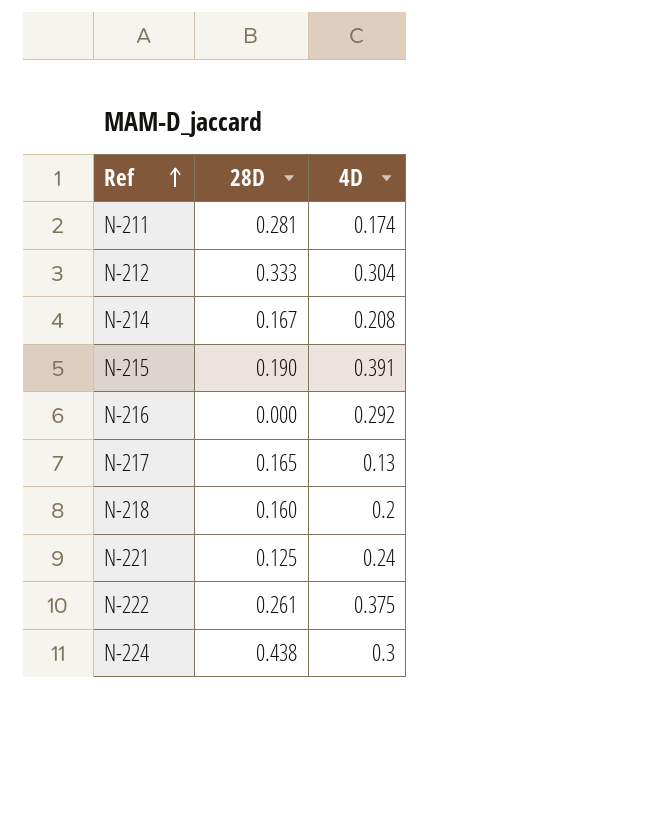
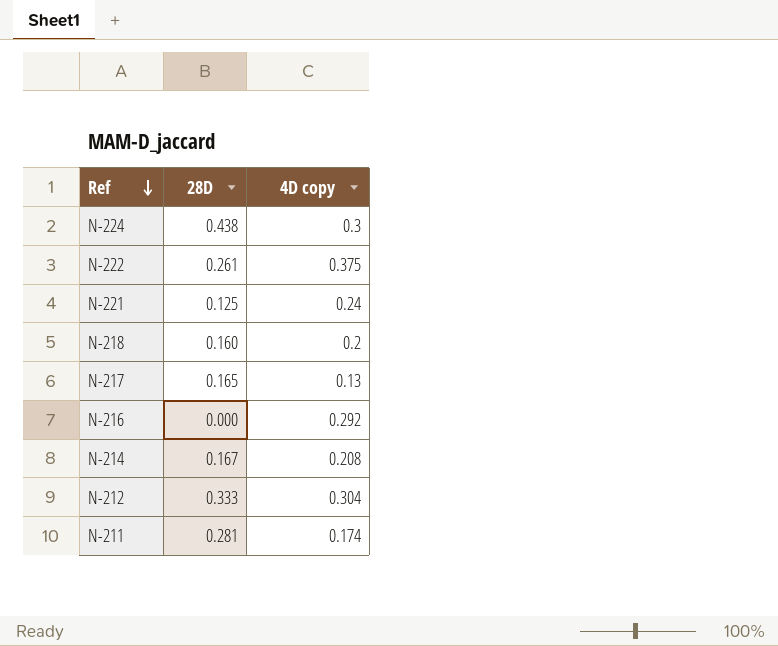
row order: Ref ascending -> Ref descending
column name: 4D -> 4D copy
row N-215: 0.190 | 0.391 -> none

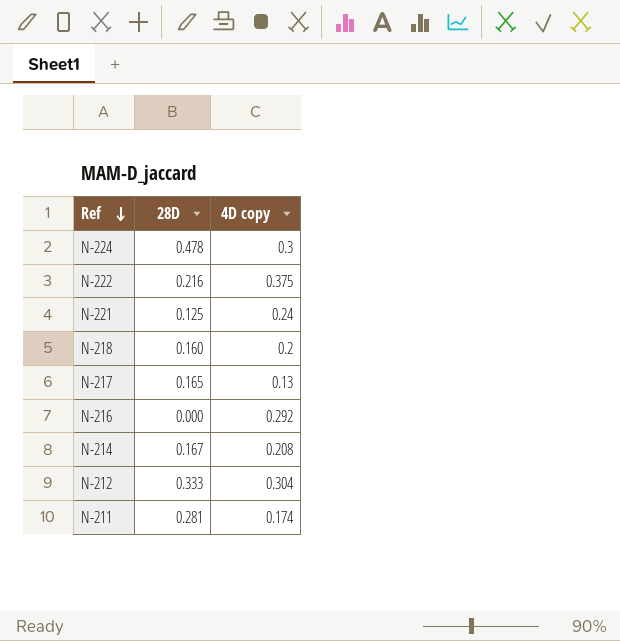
N-224 | 28D: 0.438 -> 0.478
N-222 | 28D: 0.261 -> 0.216

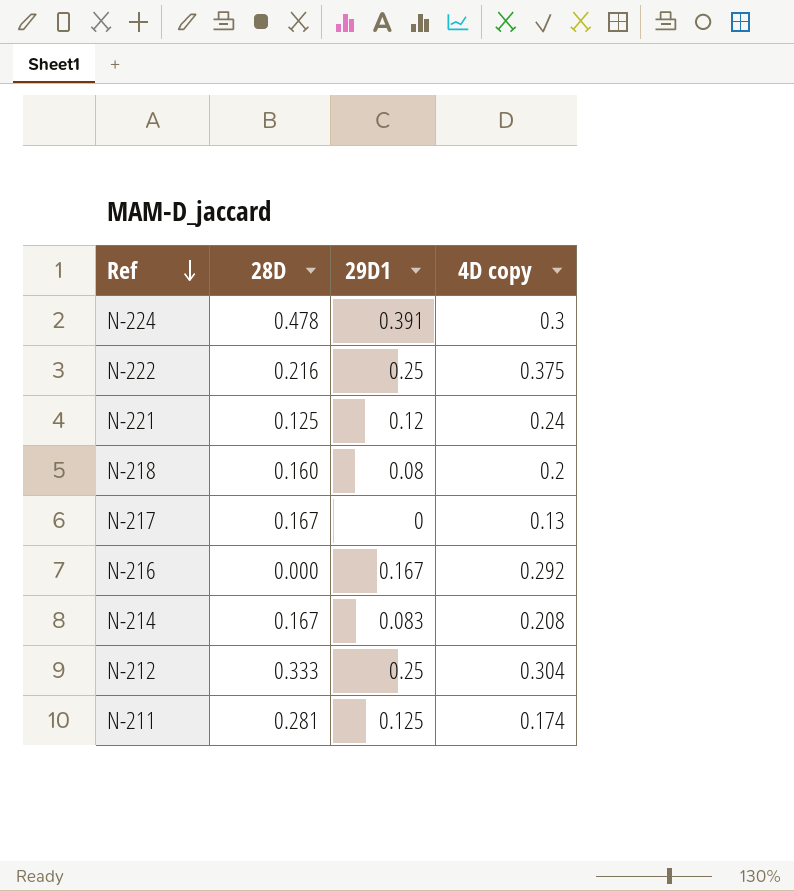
column 29D1 | position: none -> 3
N-217 | 28D: 0.165 -> 0.167

